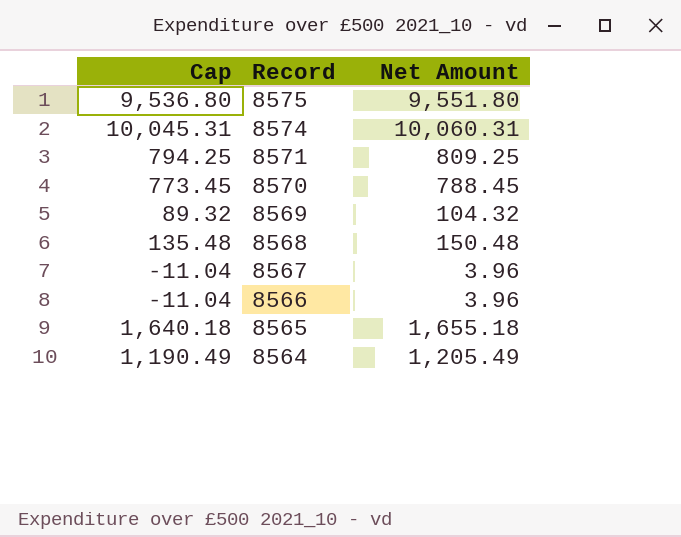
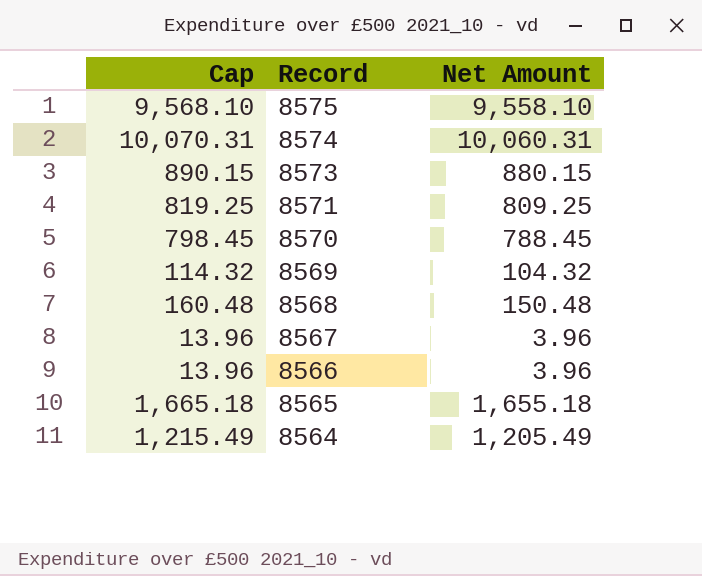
column Cap | formula: [Net Amount] - 15 -> [Net Amount] + 10
8575 | Net Amount: 9,551.80 -> 9,558.10
row 8573: none -> 890.15 | 880.15

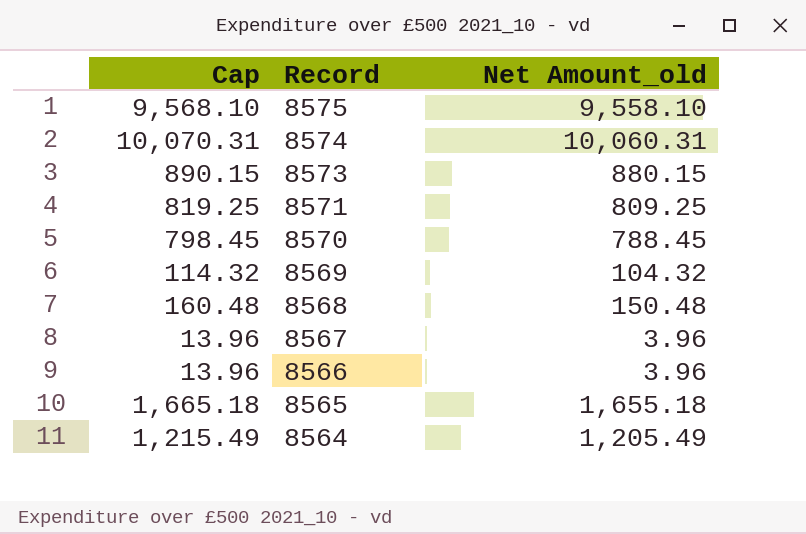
column name: Net Amount -> Net Amount_old

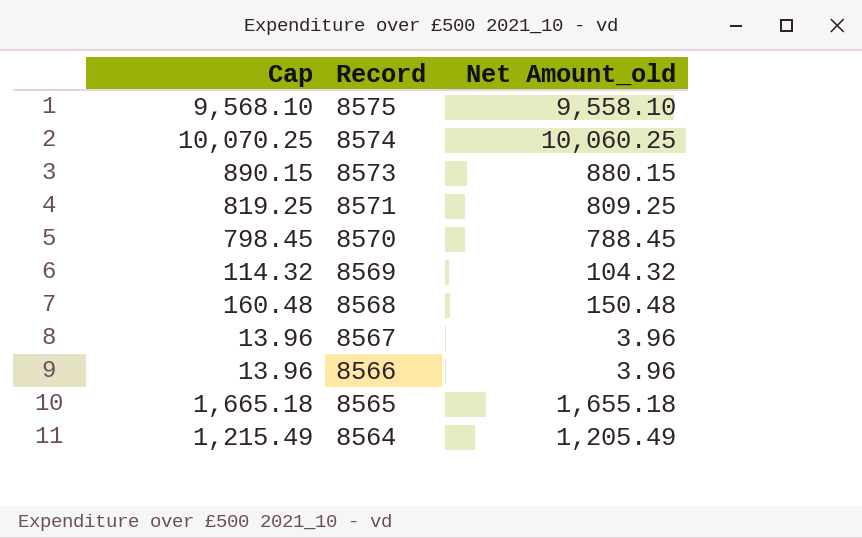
8574 | Cap: 10,070.31 -> 10,070.25
8574 | Net Amount_old: 10,060.31 -> 10,060.25

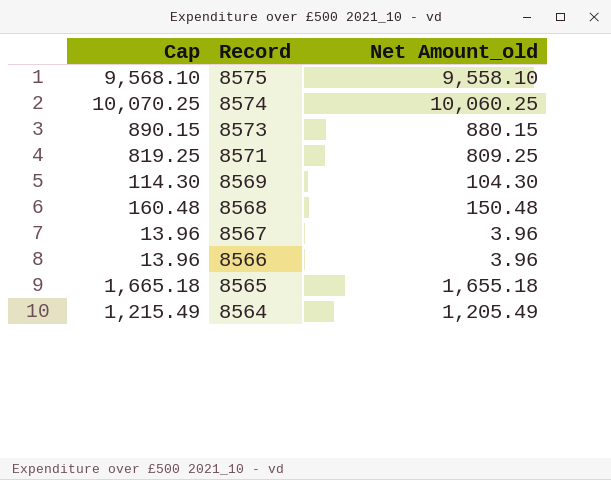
row 8570: 798.45 | 788.45 -> none
8569 | Cap: 114.32 -> 114.30
8569 | Net Amount_old: 104.32 -> 104.30

